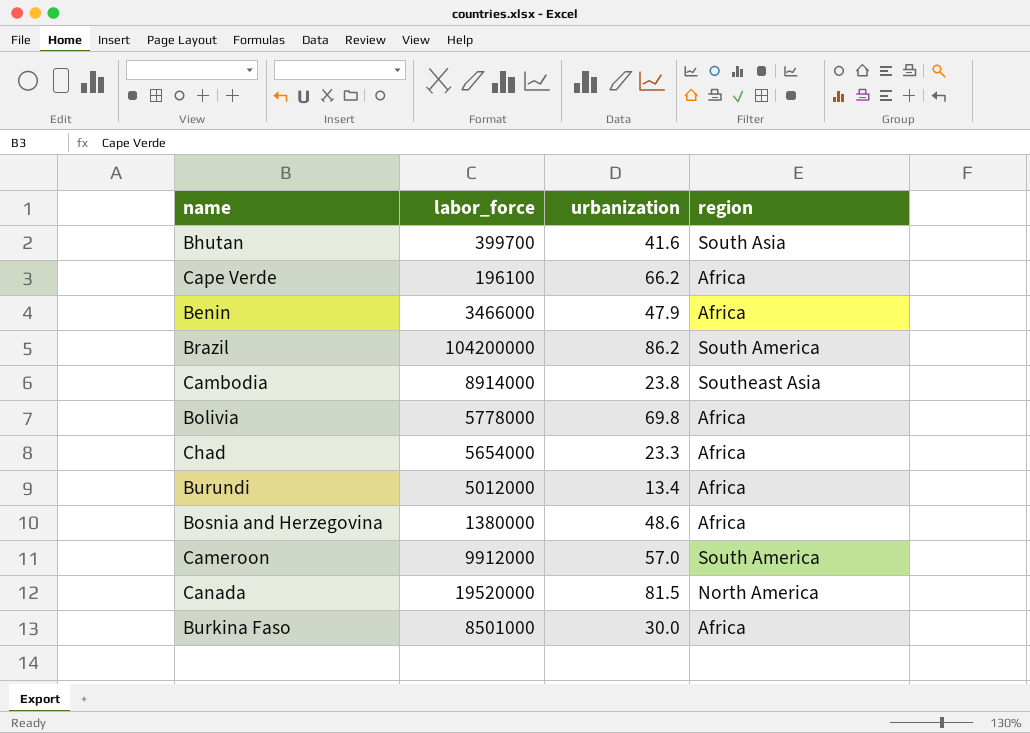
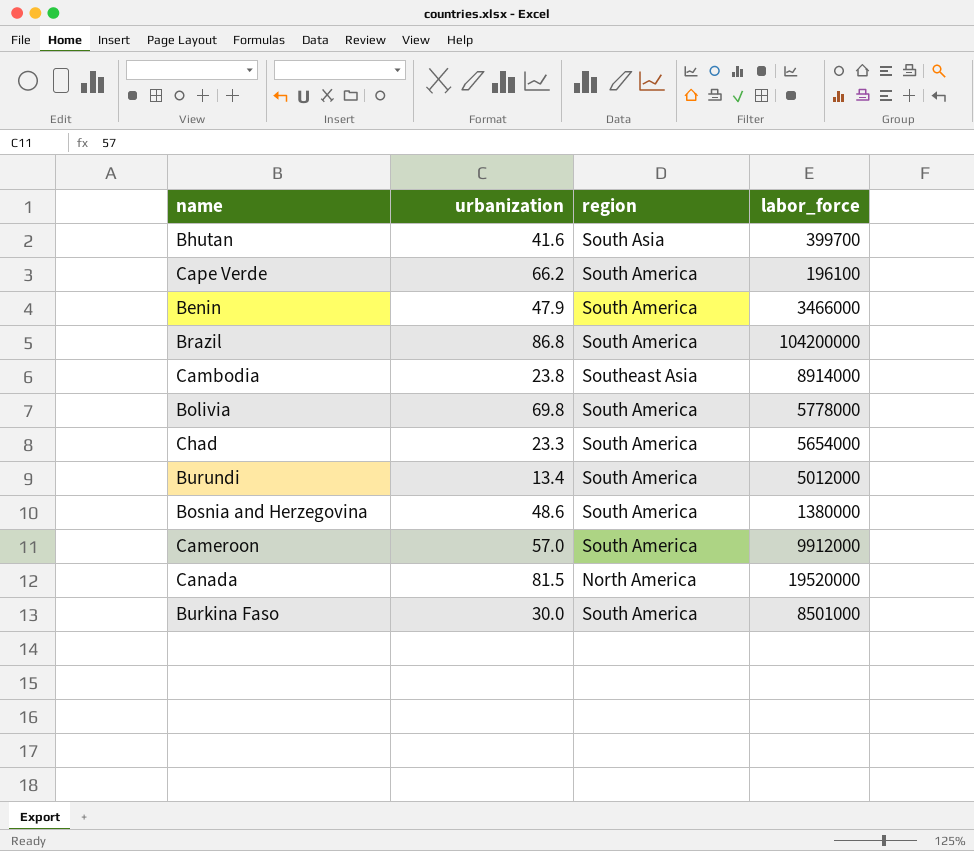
column labor_force | position: 2 -> 4
Cape Verde | region: Africa -> South America
Benin | region: Africa -> South America
Brazil | urbanization: 86.2 -> 86.8
Bolivia | region: Africa -> South America
Chad | region: Africa -> South America
Burundi | region: Africa -> South America
Bosnia and Herzegovina | region: Africa -> South America
Burkina Faso | region: Africa -> South America

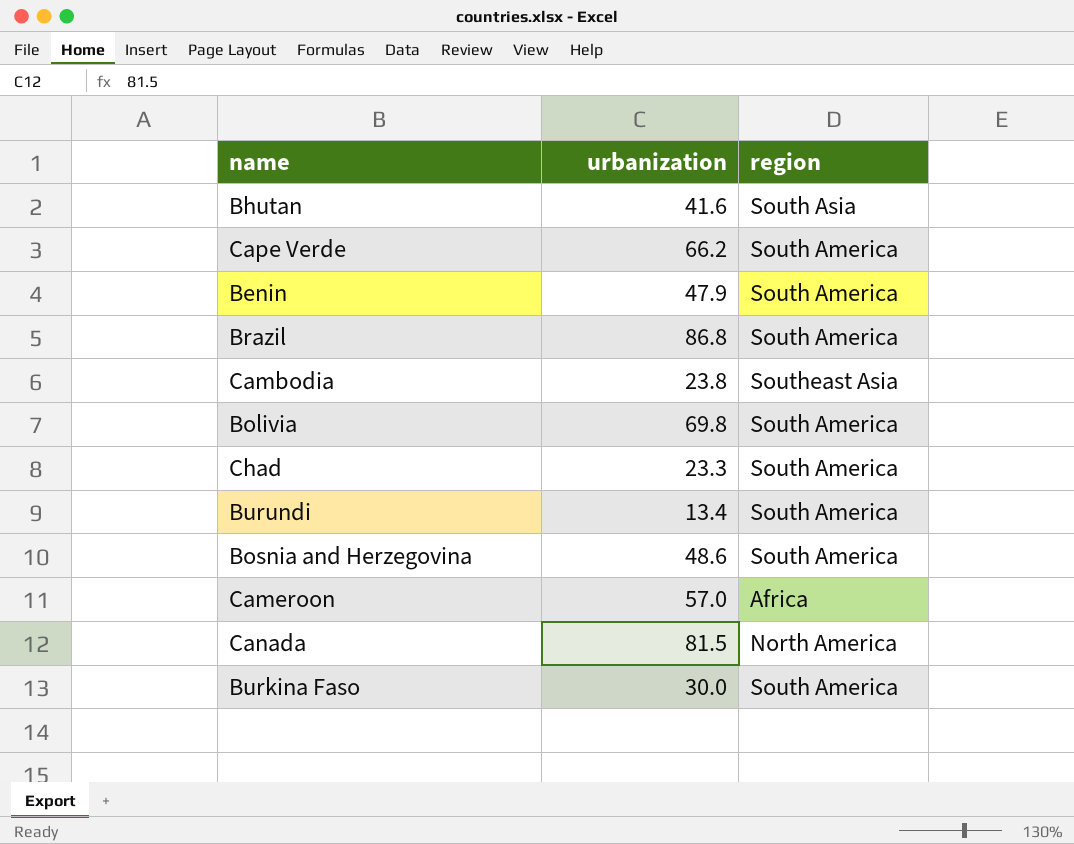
column labor_force | position: 4 -> none
Cameroon | region: South America -> Africa

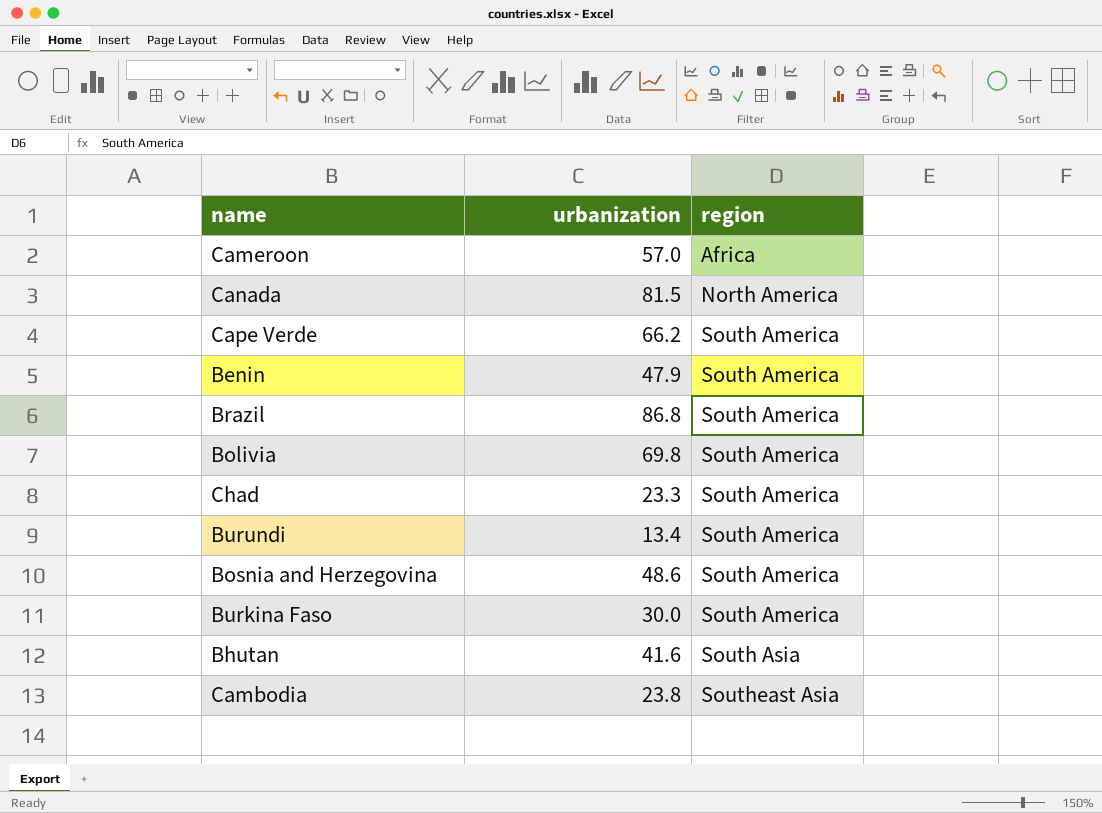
row order: none -> region ascending

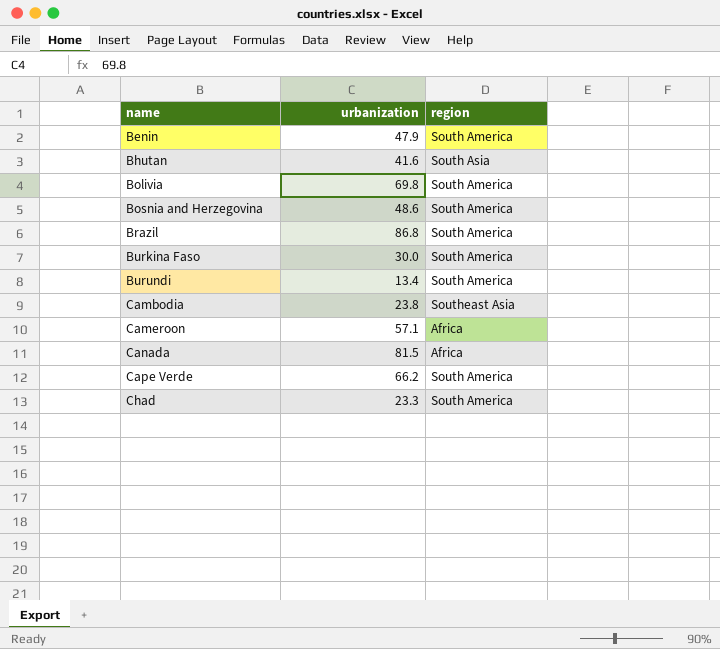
row order: region ascending -> name ascending
Cameroon | urbanization: 57.0 -> 57.1
Canada | region: North America -> Africa

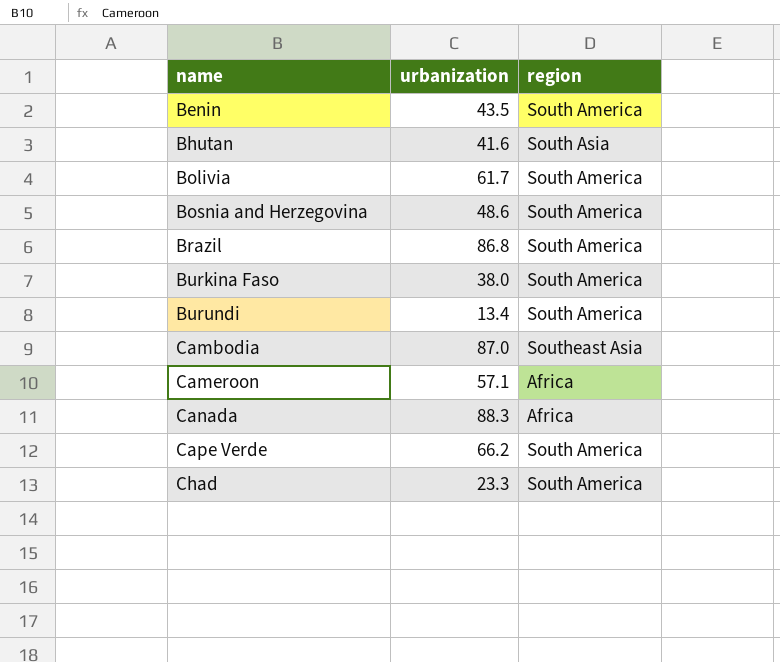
Benin | urbanization: 47.9 -> 43.5
Bolivia | urbanization: 69.8 -> 61.7
Burkina Faso | urbanization: 30.0 -> 38.0
Cambodia | urbanization: 23.8 -> 87.0
Canada | urbanization: 81.5 -> 88.3

